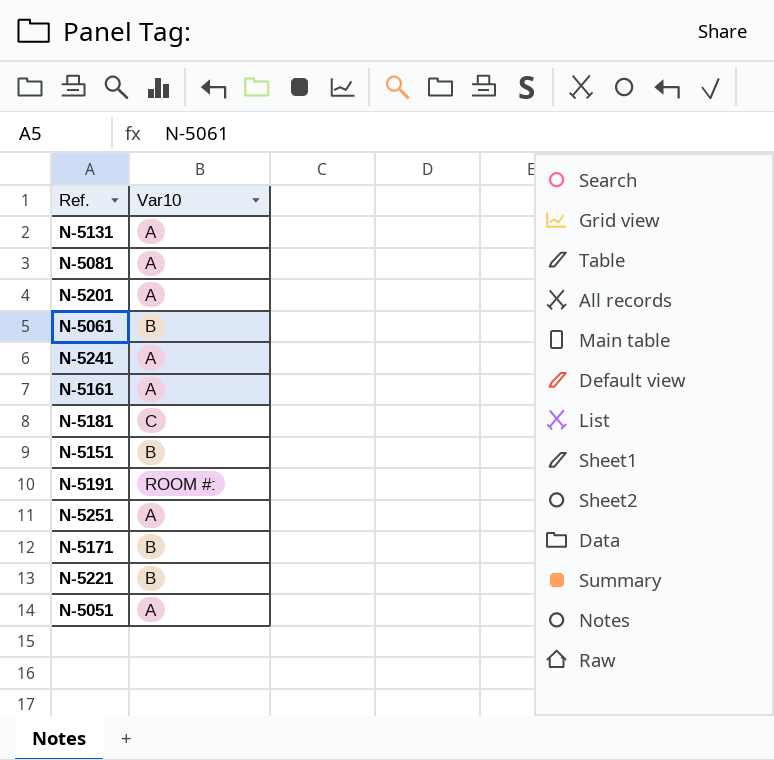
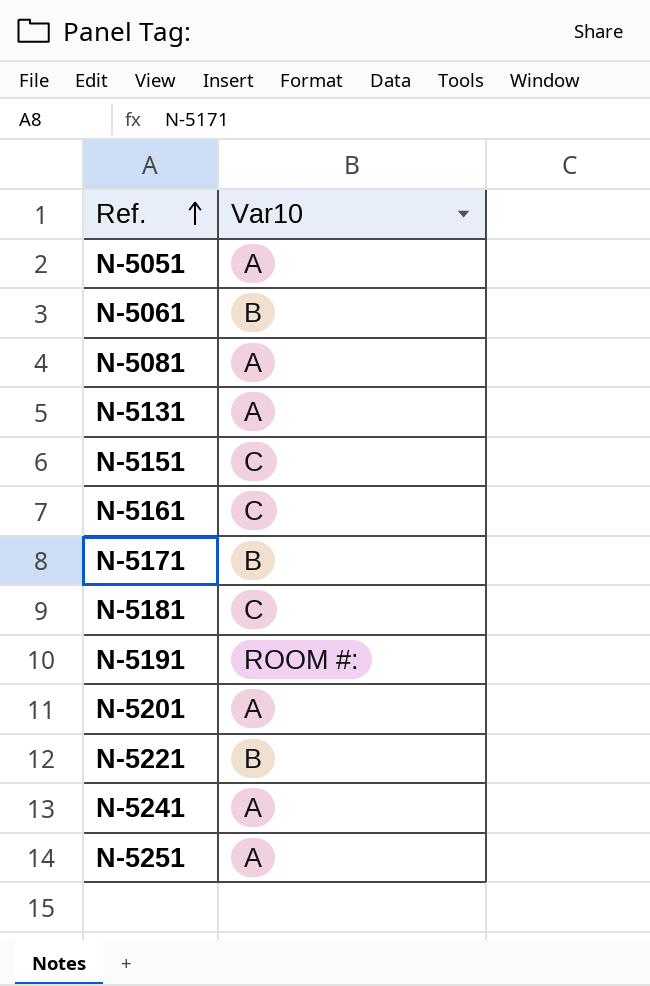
row order: none -> Ref. ascending
N-5151 | Var10: B -> C
N-5161 | Var10: A -> C

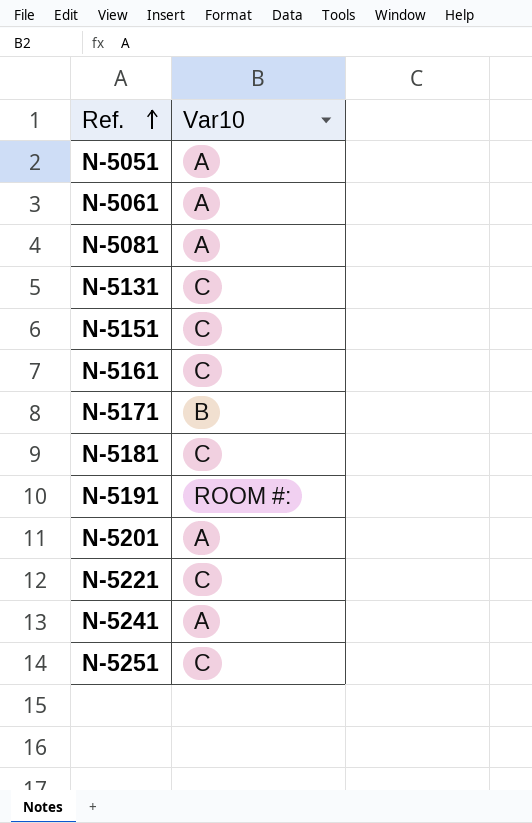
N-5061 | Var10: B -> A
N-5131 | Var10: A -> C
N-5221 | Var10: B -> C
N-5251 | Var10: A -> C

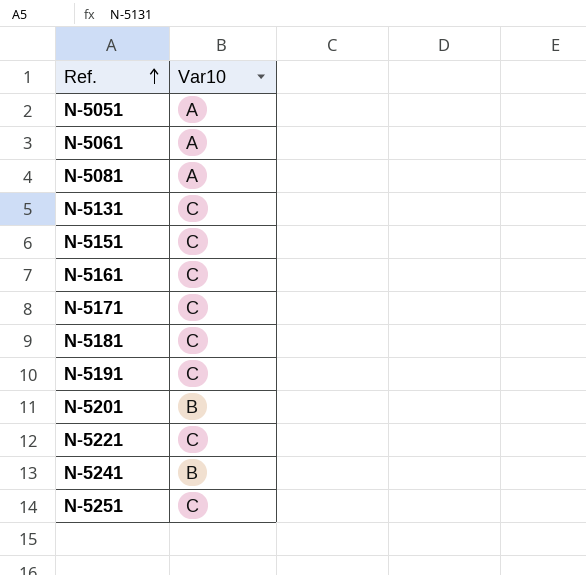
N-5171 | Var10: B -> C
N-5191 | Var10: ROOM #: -> C
N-5201 | Var10: A -> B
N-5241 | Var10: A -> B

